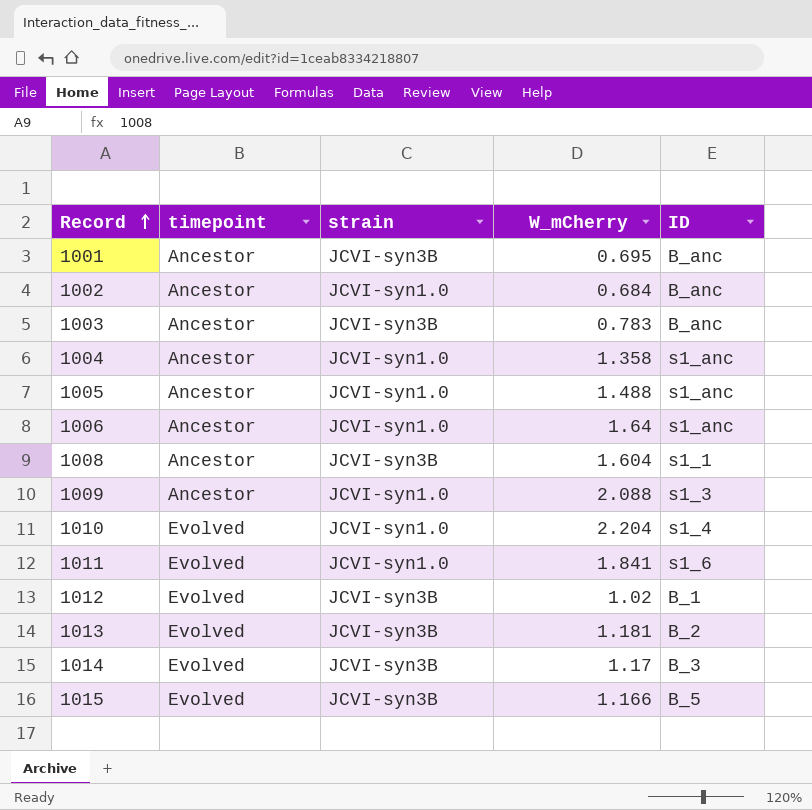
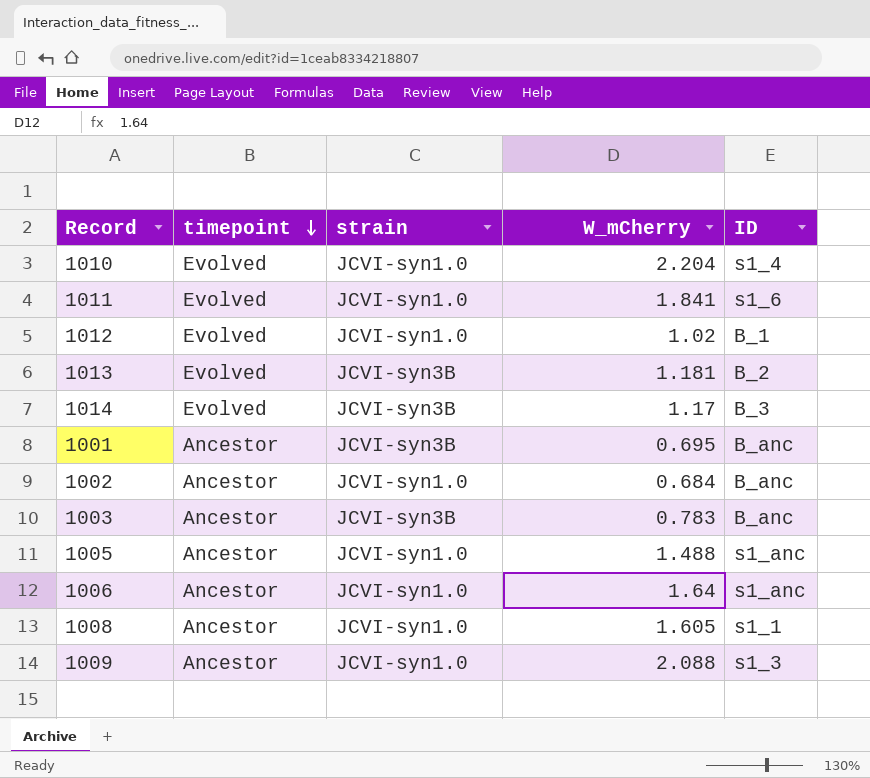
row order: Record ascending -> timepoint descending
row 1004: Ancestor | JCVI-syn1.0 | 1.358 | s1_anc -> none
row 1015: Evolved | JCVI-syn3B | 1.166 | B_5 -> none
1012 | strain: JCVI-syn3B -> JCVI-syn1.0
1008 | strain: JCVI-syn3B -> JCVI-syn1.0
1008 | W_mCherry: 1.604 -> 1.605

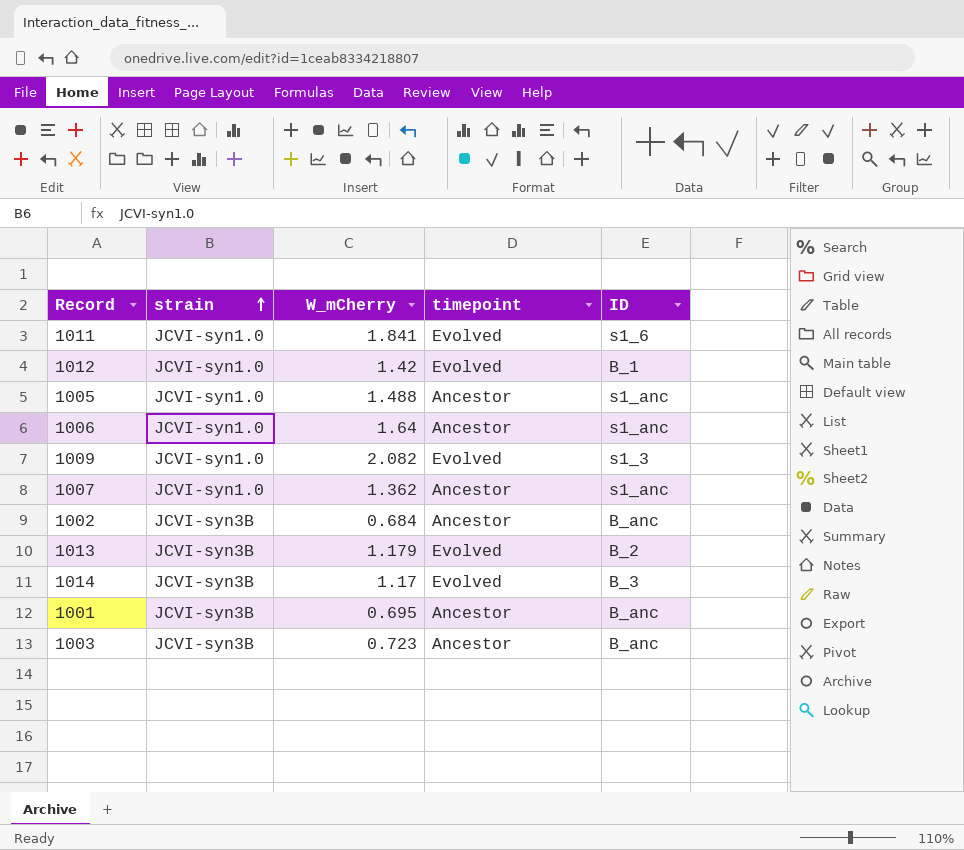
row order: timepoint descending -> strain ascending
column timepoint | position: 2 -> 4
row 1010: Evolved | JCVI-syn1.0 | 2.204 | s1_4 -> none
row 1008: Ancestor | JCVI-syn1.0 | 1.605 | s1_1 -> none
1012 | W_mCherry: 1.02 -> 1.42
1009 | W_mCherry: 2.088 -> 2.082
1009 | timepoint: Ancestor -> Evolved
row 1007: none -> JCVI-syn1.0 | 1.362 | Ancestor | s1_anc
1002 | strain: JCVI-syn1.0 -> JCVI-syn3B
1013 | W_mCherry: 1.181 -> 1.179
1003 | W_mCherry: 0.783 -> 0.723

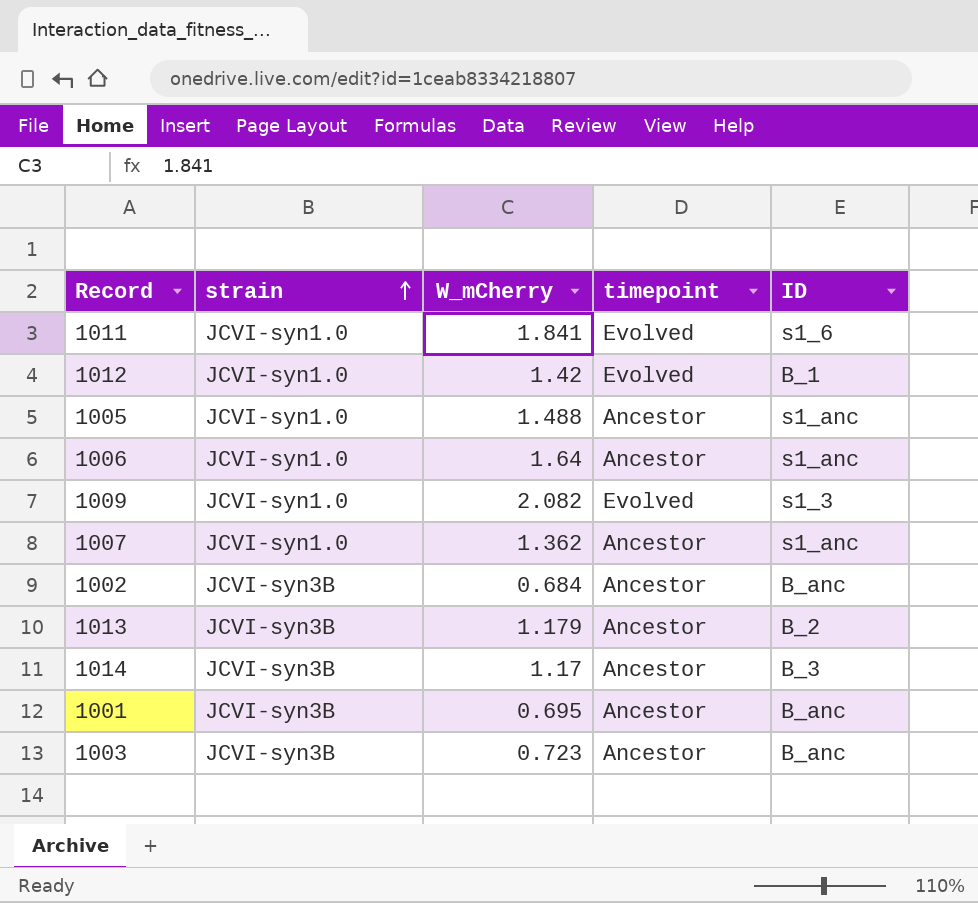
1013 | timepoint: Evolved -> Ancestor
1014 | timepoint: Evolved -> Ancestor

